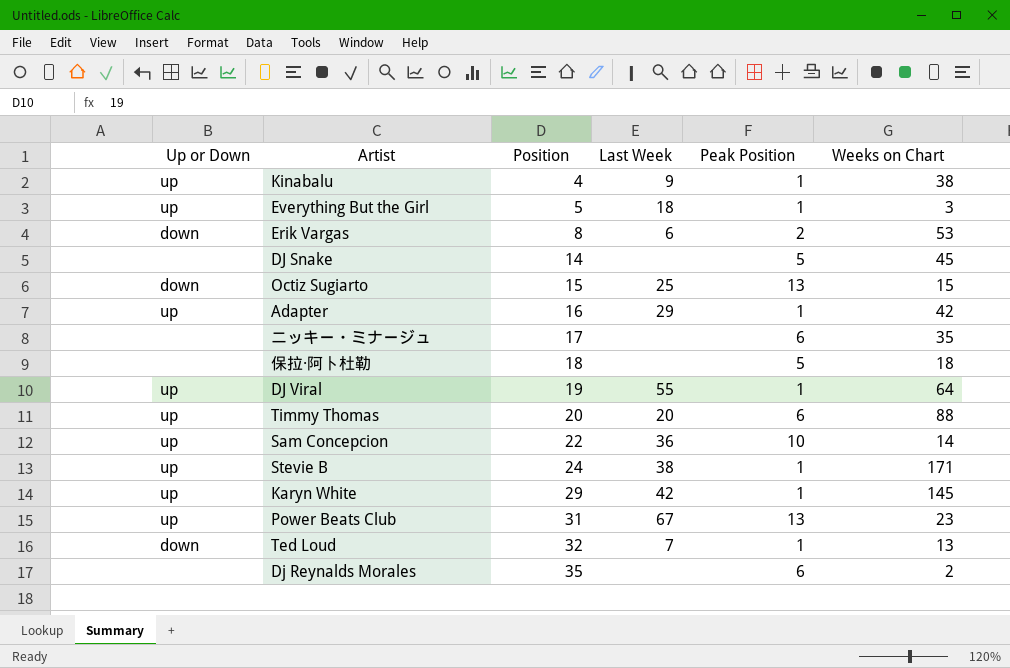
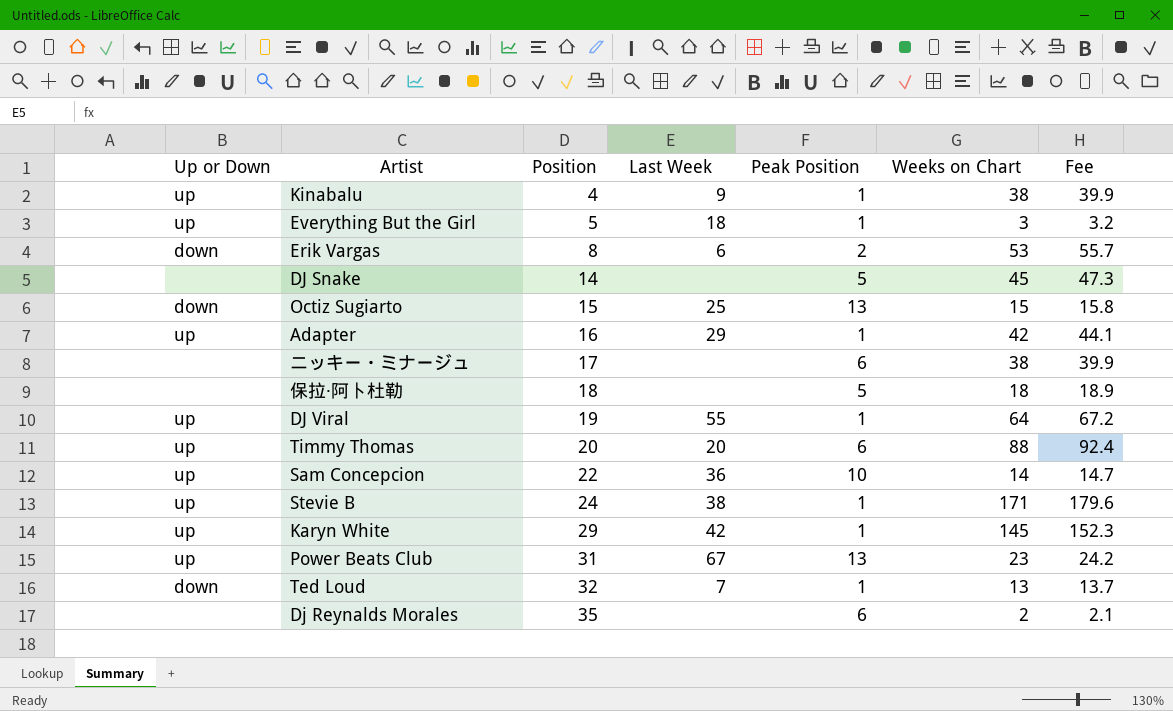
column Fee | formula: none -> [Weeks on Chart] * 1.05
ニッキー・ミナージュ | Weeks on Chart: 35 -> 38

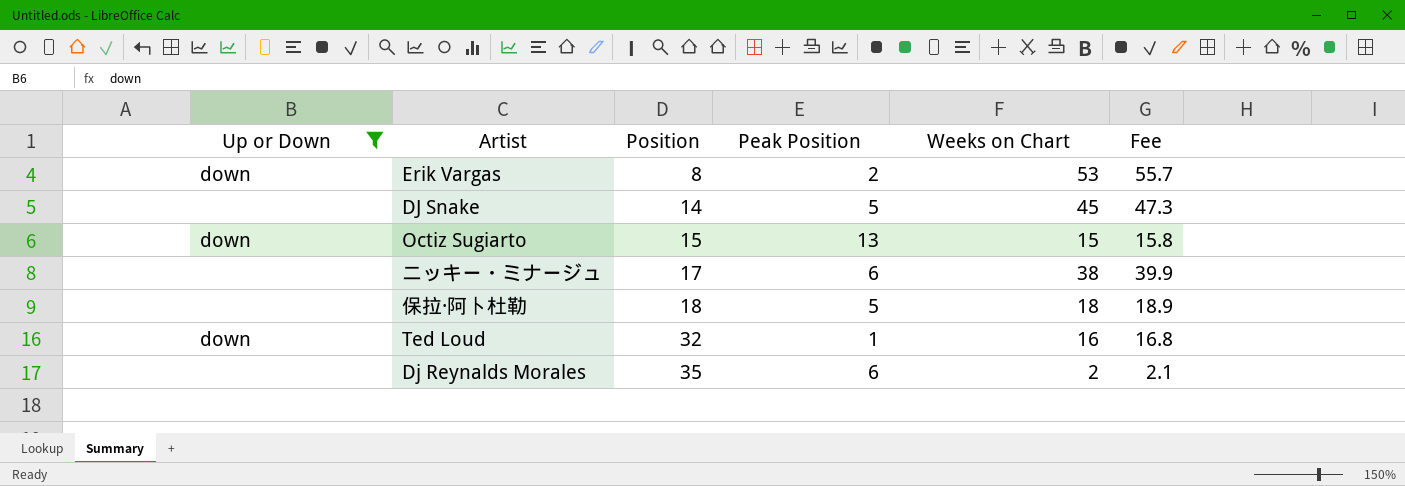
filter: none -> Up or Down != up
column Last Week | position: 4 -> none
Ted Loud | Weeks on Chart: 13 -> 16
Ted Loud | Fee: 13.7 -> 16.8

